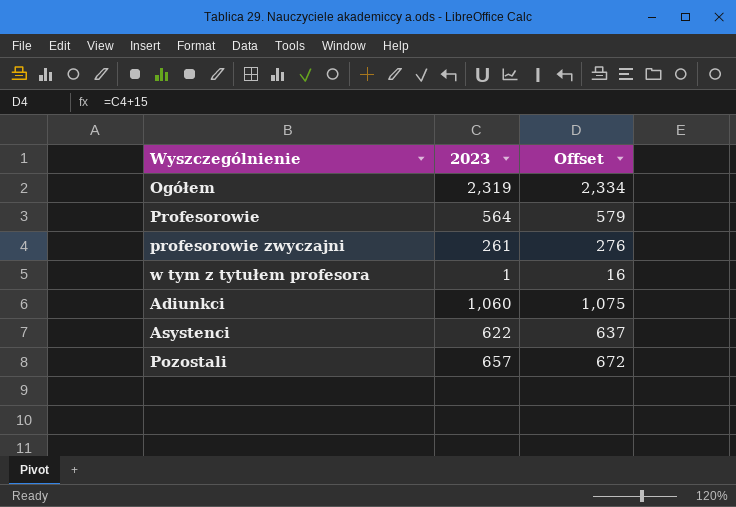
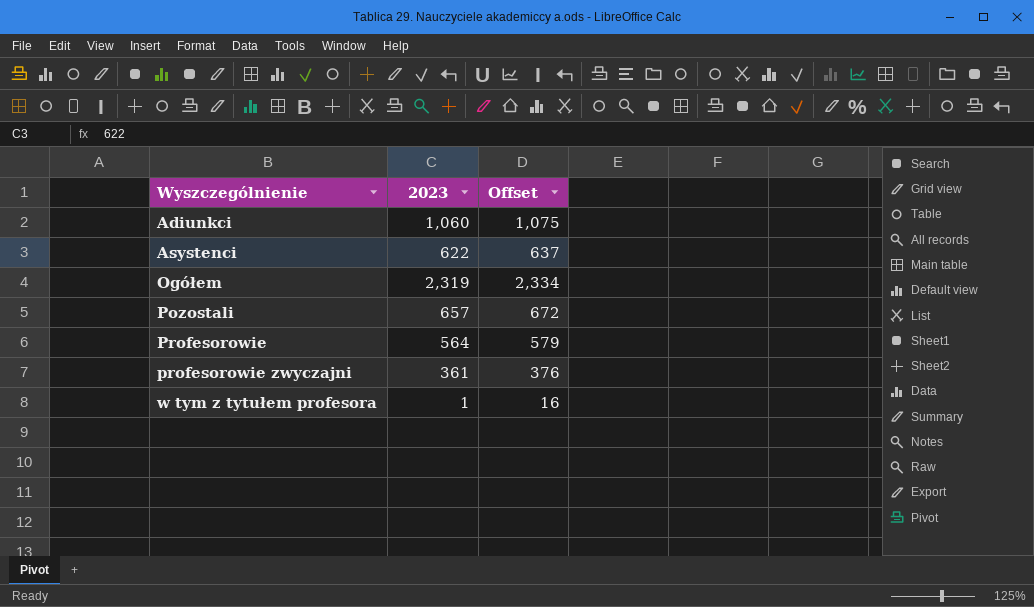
row order: none -> Wyszczególnienie ascending
profesorowie zwyczajni | 2023: 261 -> 361
profesorowie zwyczajni | Offset: 276 -> 376

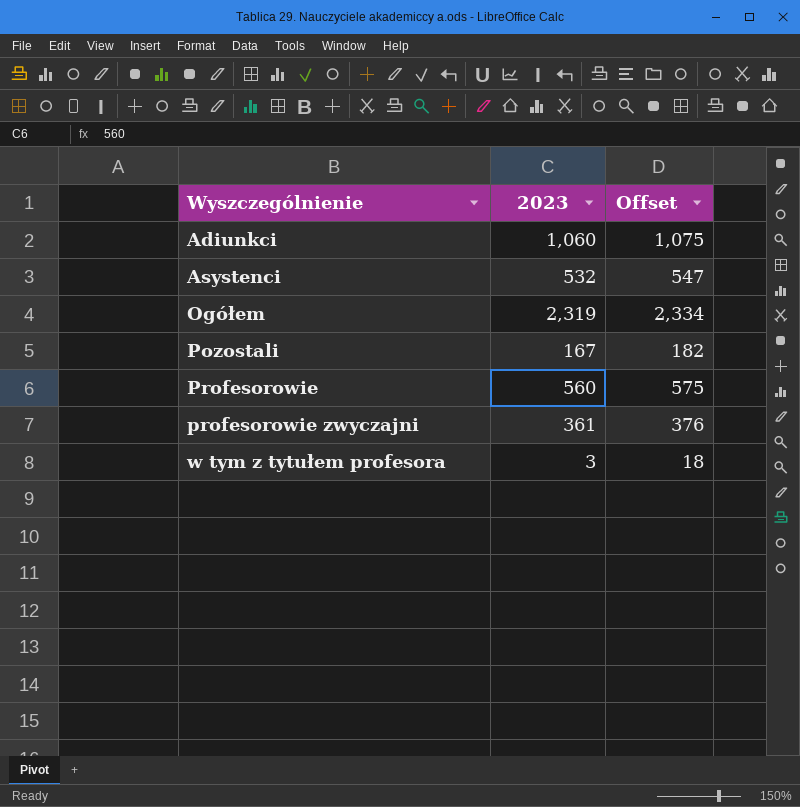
Asystenci | 2023: 622 -> 532
Asystenci | Offset: 637 -> 547
Pozostali | 2023: 657 -> 167
Pozostali | Offset: 672 -> 182
Profesorowie | 2023: 564 -> 560
Profesorowie | Offset: 579 -> 575
w tym z tytułem profesora | 2023: 1 -> 3
w tym z tytułem profesora | Offset: 16 -> 18

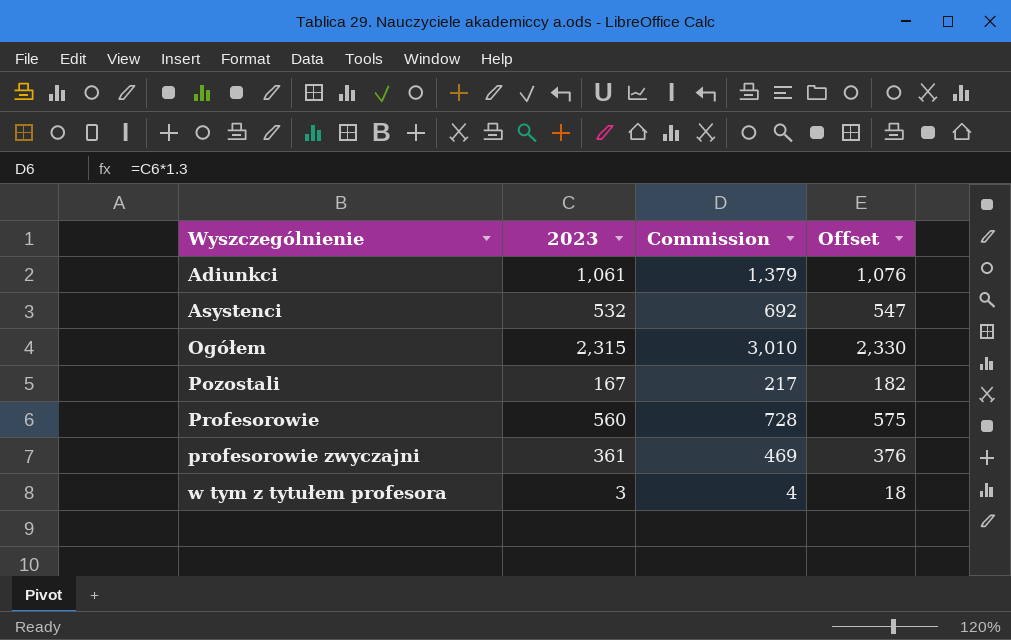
column Commission | formula: none -> [2023] * 1.3
Adiunkci | 2023: 1,060 -> 1,061
Adiunkci | Offset: 1,075 -> 1,076
Ogółem | 2023: 2,319 -> 2,315
Ogółem | Offset: 2,334 -> 2,330

